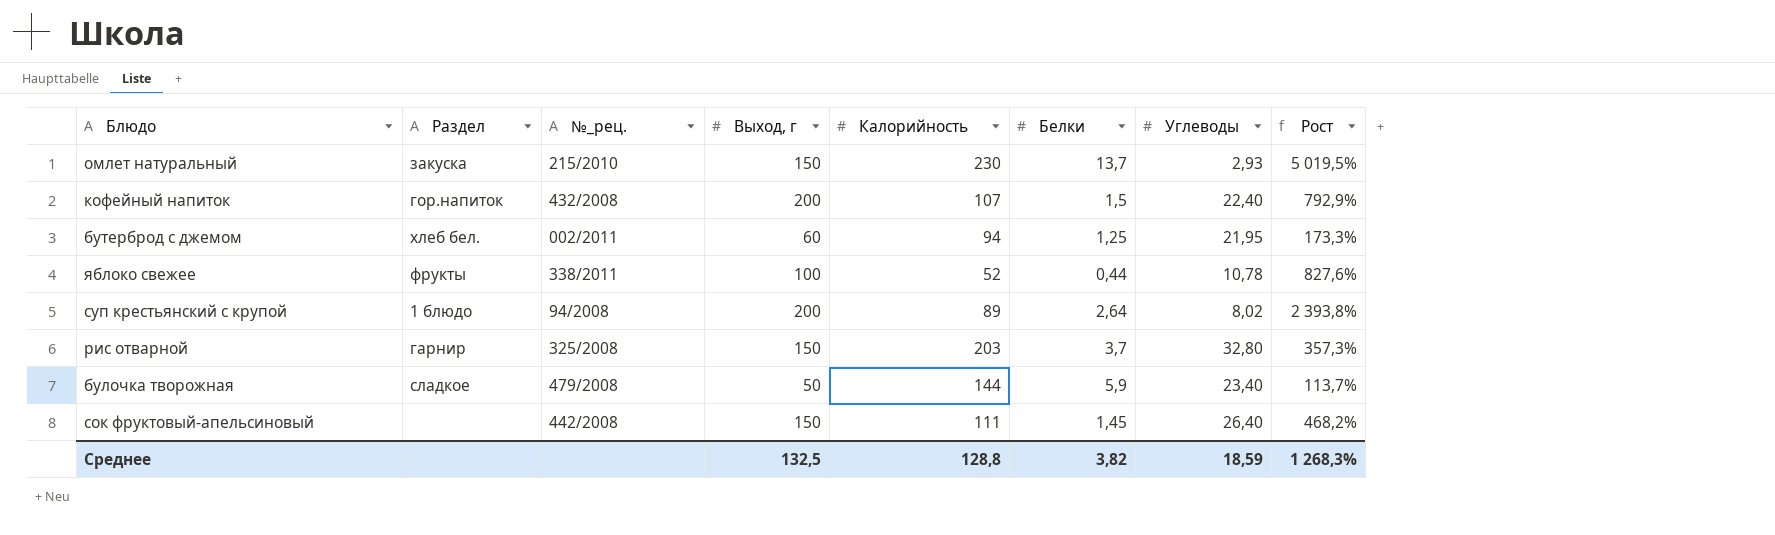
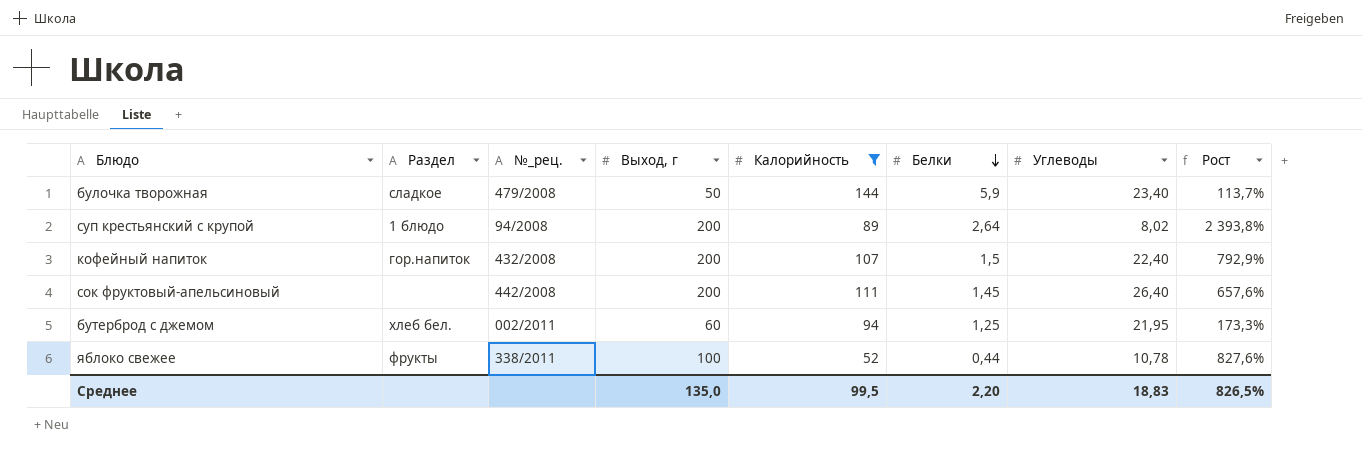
filter: none -> Калорийность <= 144
row order: none -> Белки descending
сок фруктовый-апельсиновый | Выход, г: 150 -> 200
сок фруктовый-апельсиновый | Рост: 468,2% -> 657,6%
Среднее | Выход, г: 132,5 -> 135,0
Среднее | Калорийность: 128,8 -> 99,5
Среднее | Белки: 3,82 -> 2,20
Среднее | Углеводы: 18,59 -> 18,83
Среднее | Рост: 1 268,3% -> 826,5%

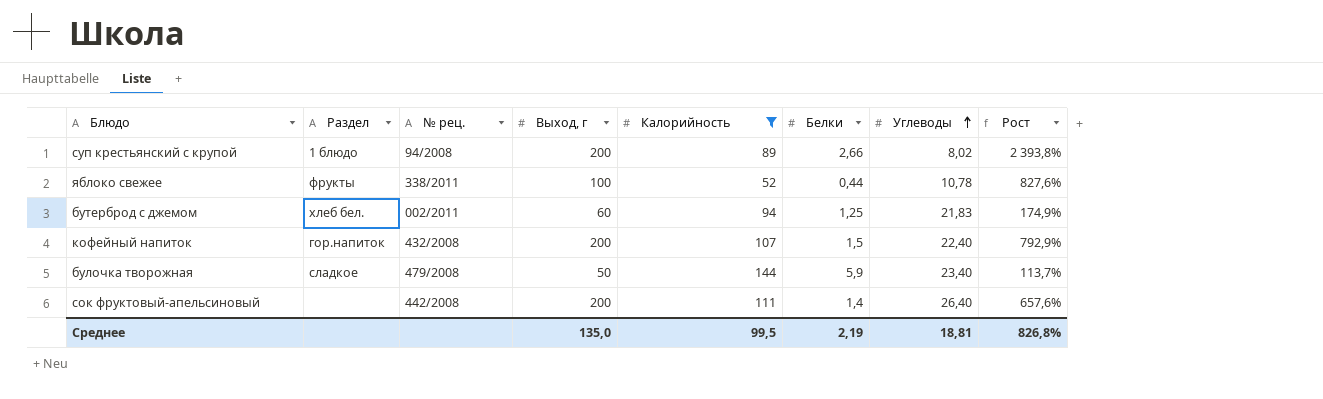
row order: Белки descending -> Углеводы ascending
column name: №_рец. -> № рец.
суп крестьянский с крупой | Белки: 2,64 -> 2,66
бутерброд с джемом | Углеводы: 21,95 -> 21,83
бутерброд с джемом | Рост: 173,3% -> 174,9%
сок фруктовый-апельсиновый | Белки: 1,45 -> 1,4
Среднее | Белки: 2,20 -> 2,19
Среднее | Углеводы: 18,83 -> 18,81
Среднее | Рост: 826,5% -> 826,8%

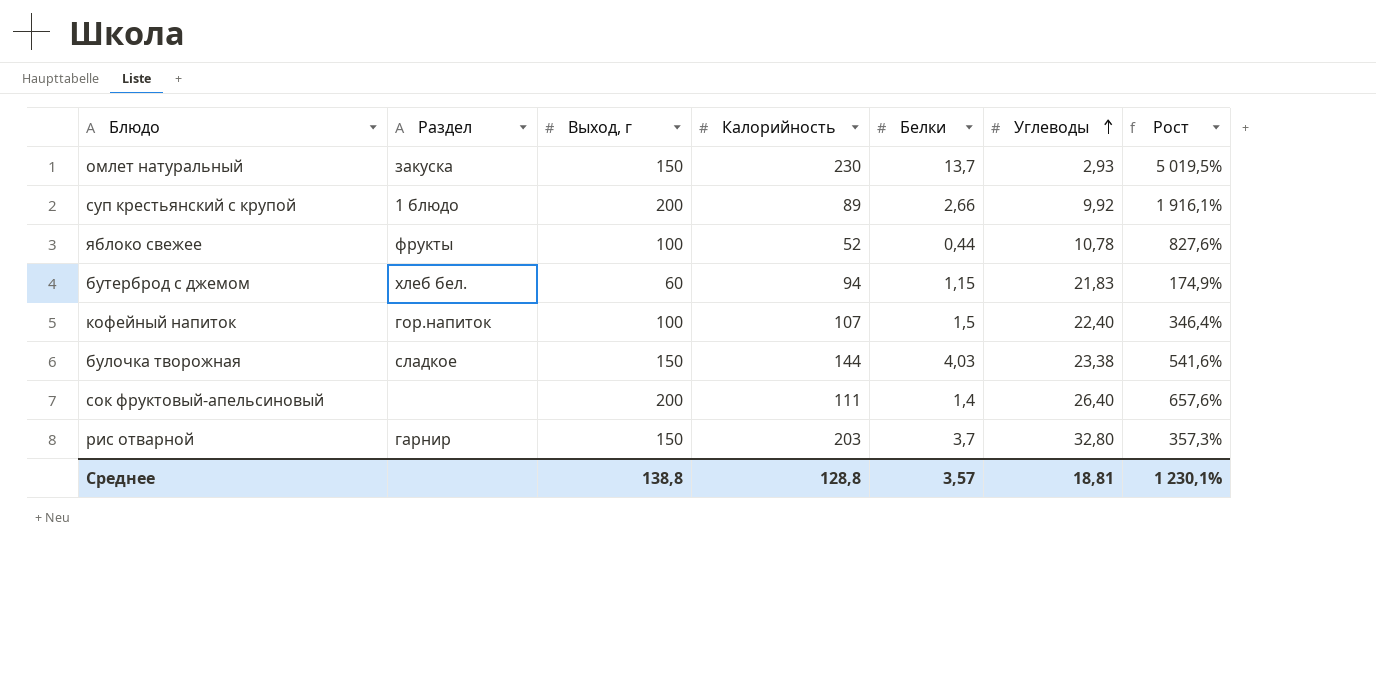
filter: Калорийность <= 144 -> none
column № рец. | position: 3 -> none
суп крестьянский с крупой | Углеводы: 8,02 -> 9,92
суп крестьянский с крупой | Рост: 2 393,8% -> 1 916,1%
бутерброд с джемом | Белки: 1,25 -> 1,15
кофейный напиток | Выход, г: 200 -> 100
кофейный напиток | Рост: 792,9% -> 346,4%
булочка творожная | Выход, г: 50 -> 150
булочка творожная | Белки: 5,9 -> 4,03
булочка творожная | Углеводы: 23,40 -> 23,38
булочка творожная | Рост: 113,7% -> 541,6%
Среднее | Выход, г: 135,0 -> 138,8
Среднее | Калорийность: 99,5 -> 128,8
Среднее | Белки: 2,19 -> 3,57
Среднее | Рост: 826,8% -> 1 230,1%

